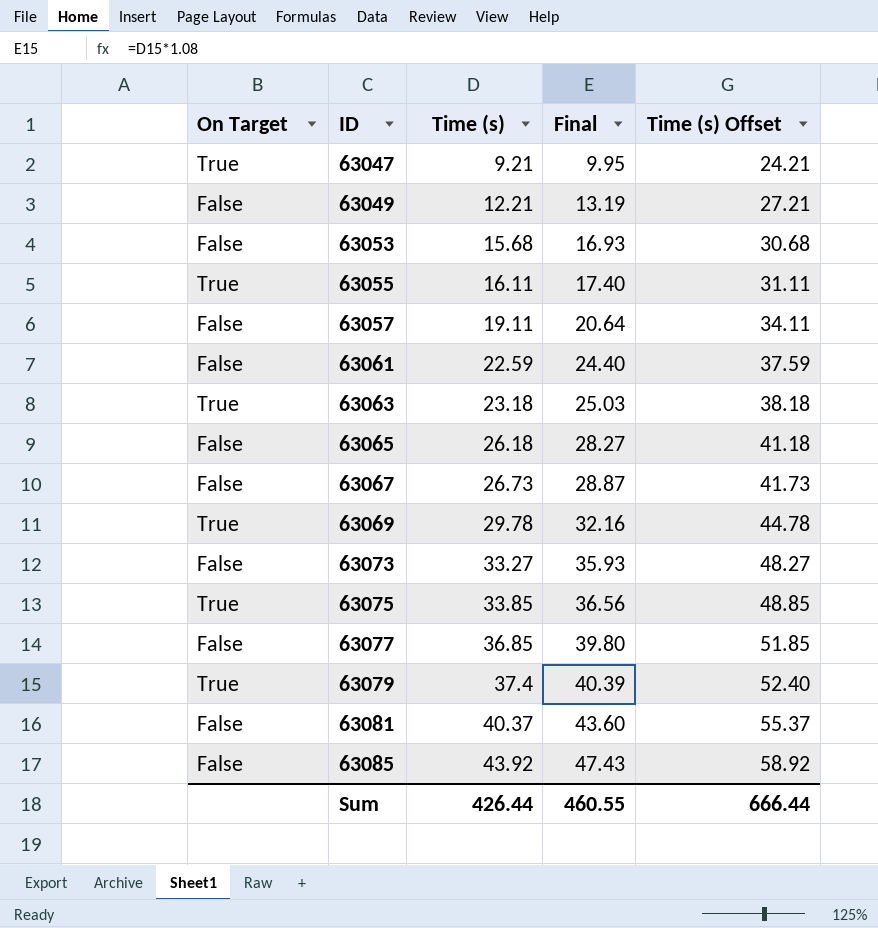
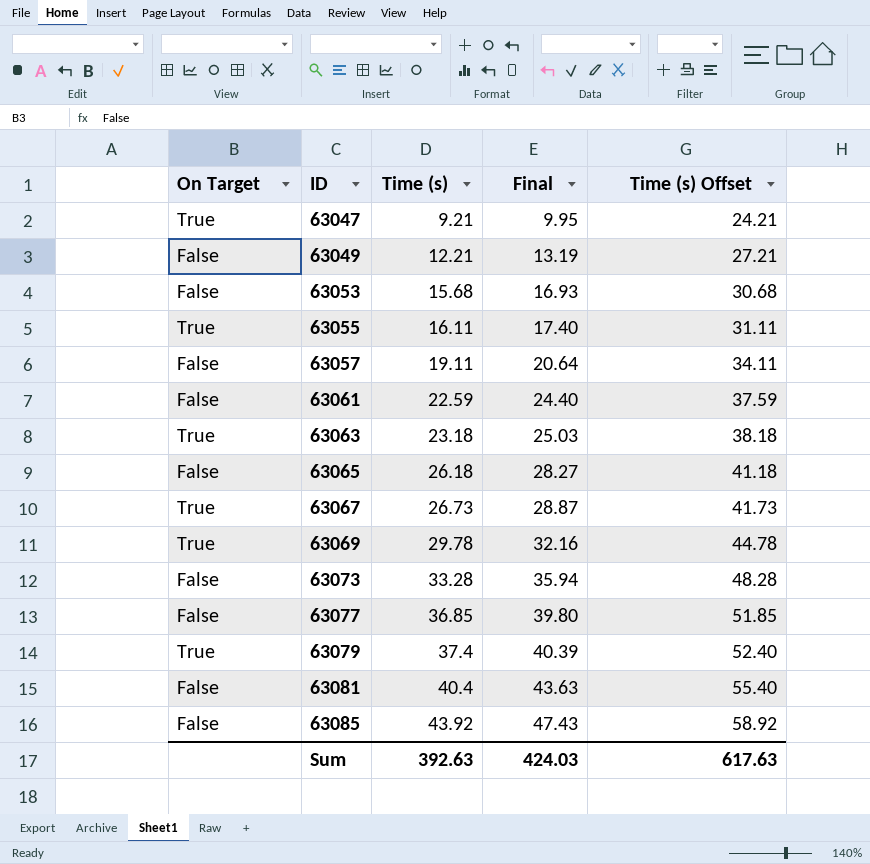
row 63075: True | 33.85 | 36.56 | 48.85 -> none
63067 | On Target: False -> True
63073 | Time (s): 33.27 -> 33.28
63073 | Final: 35.93 -> 35.94
63073 | Time (s) Offset: 48.27 -> 48.28
63081 | Time (s): 40.37 -> 40.4
63081 | Final: 43.60 -> 43.63
63081 | Time (s) Offset: 55.37 -> 55.40
Sum | Time (s): 426.44 -> 392.63
Sum | Final: 460.55 -> 424.03
Sum | Time (s) Offset: 666.44 -> 617.63

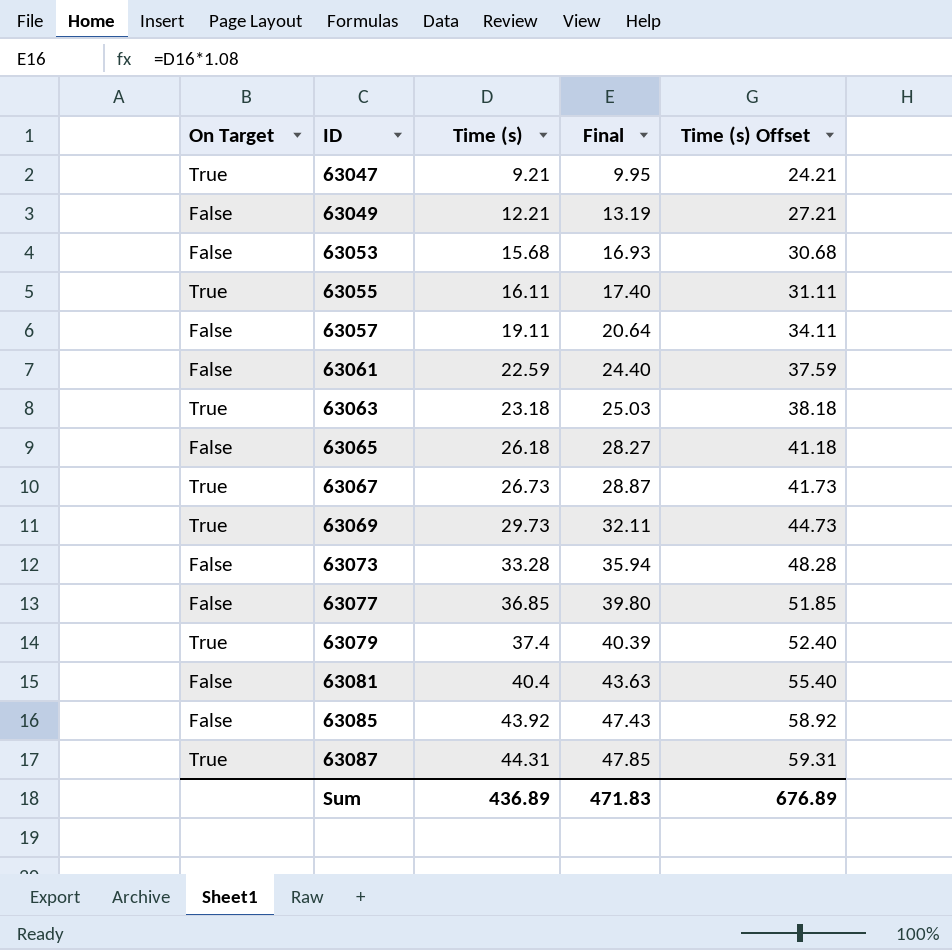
63069 | Time (s): 29.78 -> 29.73
63069 | Final: 32.16 -> 32.11
63069 | Time (s) Offset: 44.78 -> 44.73
row 63087: none -> True | 44.31 | 47.85 | 59.31
Sum | Time (s): 392.63 -> 436.89
Sum | Final: 424.03 -> 471.83
Sum | Time (s) Offset: 617.63 -> 676.89

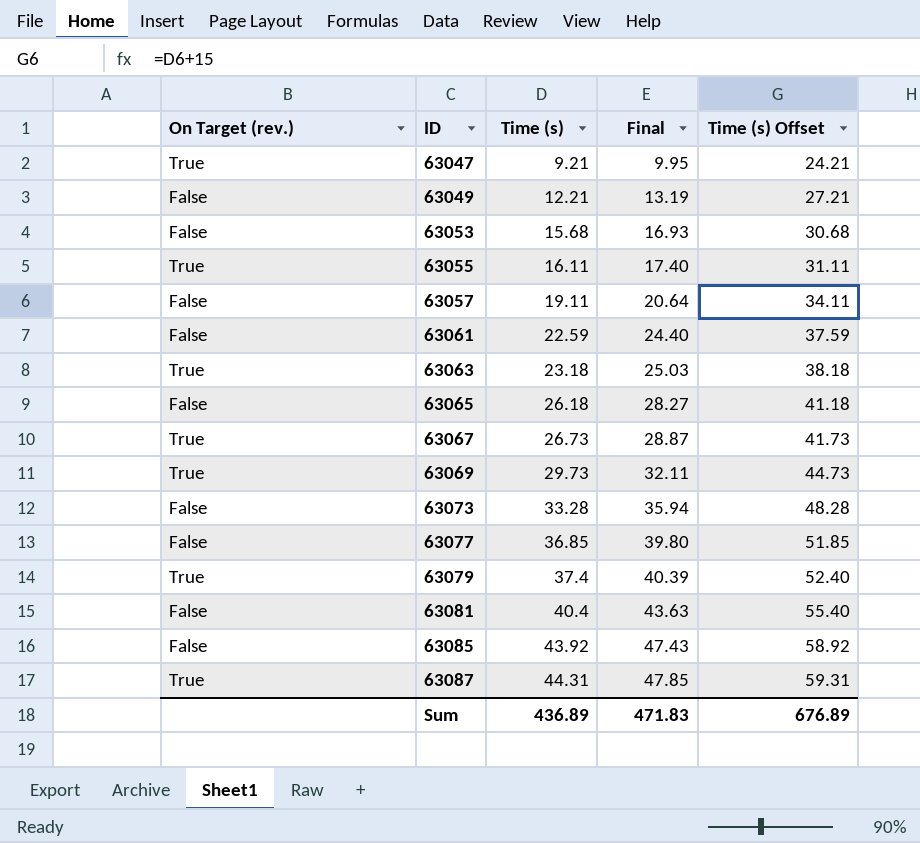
column name: On Target -> On Target (rev.)

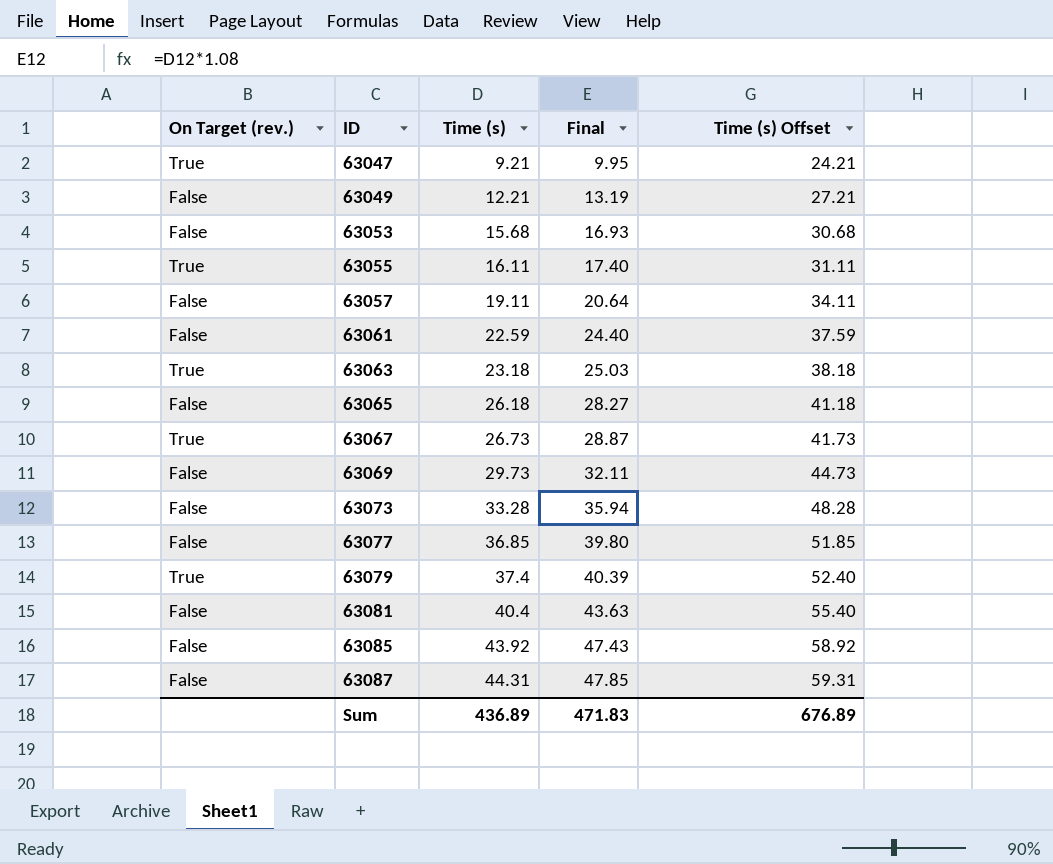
63069 | On Target (rev.): True -> False
63087 | On Target (rev.): True -> False

